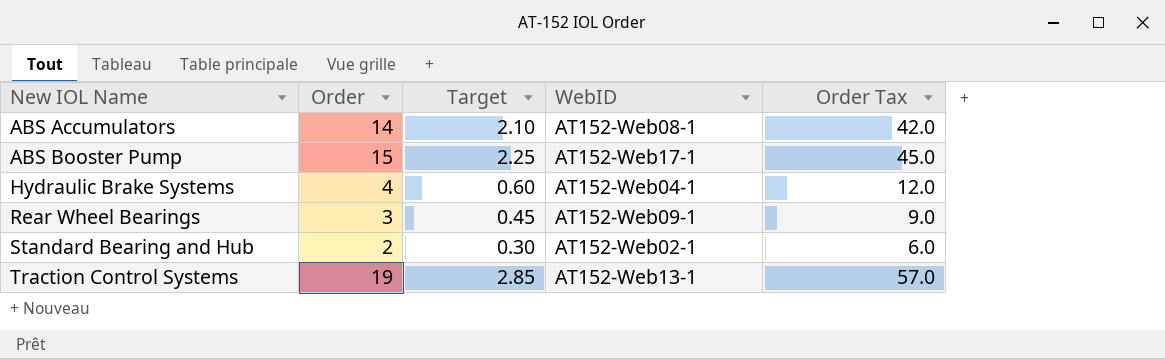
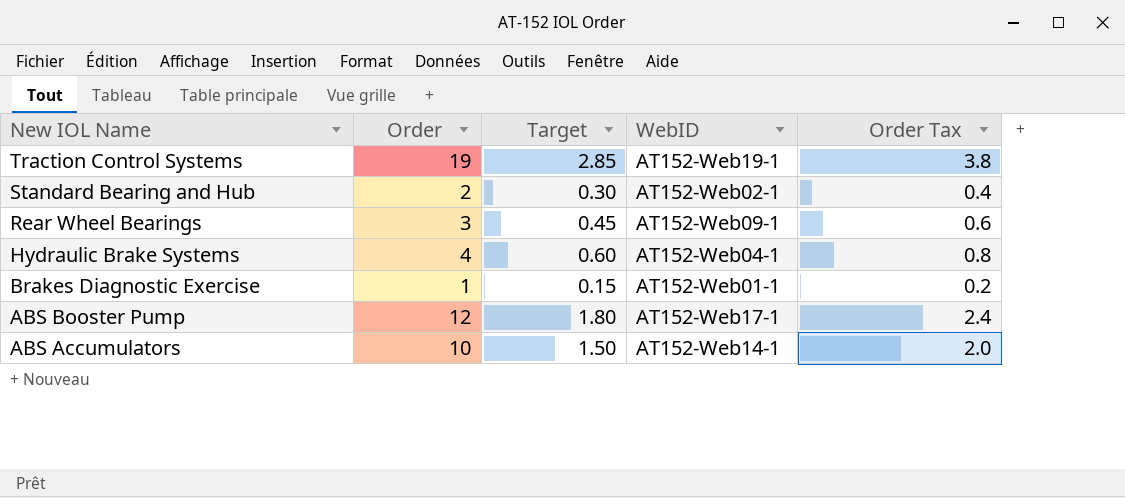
row order: New IOL Name ascending -> New IOL Name descending
column Order Tax | formula: [Order] * 3 -> [Order] * 0.2
Traction Control Systems | WebID: AT152-Web13-1 -> AT152-Web19-1
row Brakes Diagnostic Exercise: none -> 1 | 0.15 | AT152-Web01-1 | 0.2
ABS Booster Pump | Order: 15 -> 12
ABS Booster Pump | Target: 2.25 -> 1.80
ABS Accumulators | Order: 14 -> 10
ABS Accumulators | Target: 2.10 -> 1.50
ABS Accumulators | WebID: AT152-Web08-1 -> AT152-Web14-1

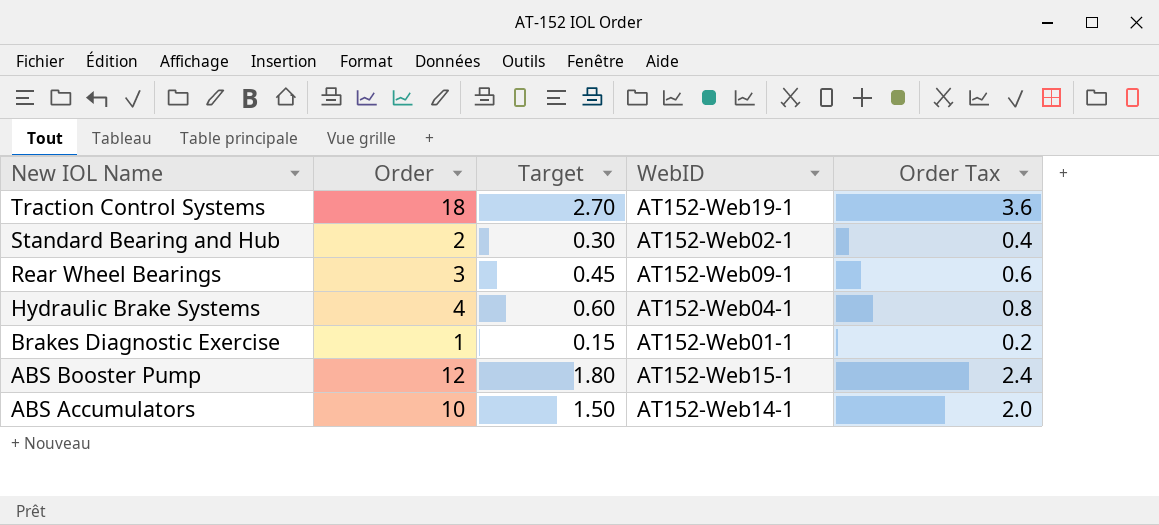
Traction Control Systems | Order: 19 -> 18
Traction Control Systems | Target: 2.85 -> 2.70
Traction Control Systems | Order Tax: 3.8 -> 3.6
ABS Booster Pump | WebID: AT152-Web17-1 -> AT152-Web15-1

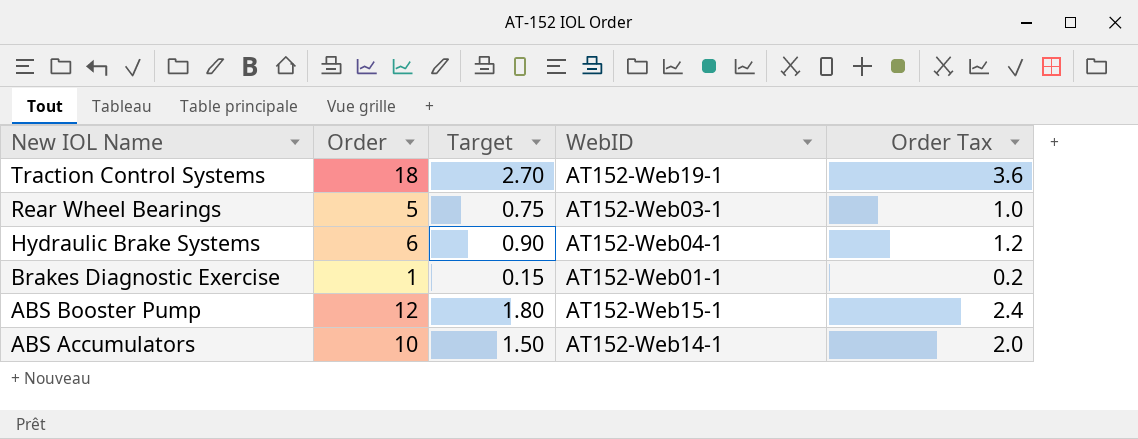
row Standard Bearing and Hub: 2 | 0.30 | AT152-Web02-1 | 0.4 -> none
Rear Wheel Bearings | Order: 3 -> 5
Rear Wheel Bearings | Target: 0.45 -> 0.75
Rear Wheel Bearings | WebID: AT152-Web09-1 -> AT152-Web03-1
Rear Wheel Bearings | Order Tax: 0.6 -> 1.0
Hydraulic Brake Systems | Order: 4 -> 6
Hydraulic Brake Systems | Target: 0.60 -> 0.90
Hydraulic Brake Systems | Order Tax: 0.8 -> 1.2

